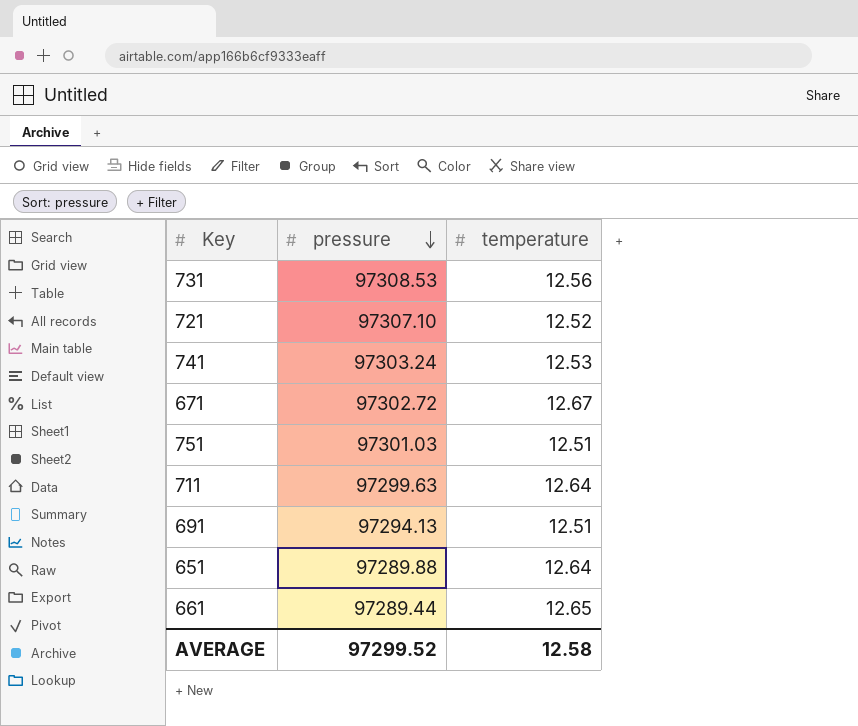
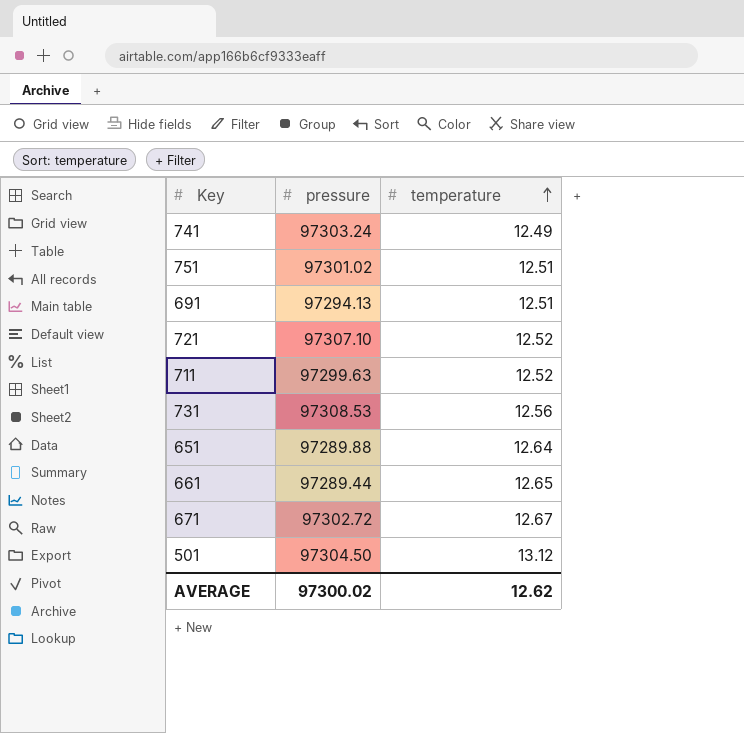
row order: pressure descending -> temperature ascending
741 | temperature: 12.53 -> 12.49
751 | pressure: 97301.03 -> 97301.02
711 | temperature: 12.64 -> 12.52
row 501: none -> 97304.50 | 13.12
AVERAGE | pressure: 97299.52 -> 97300.02
AVERAGE | temperature: 12.58 -> 12.62

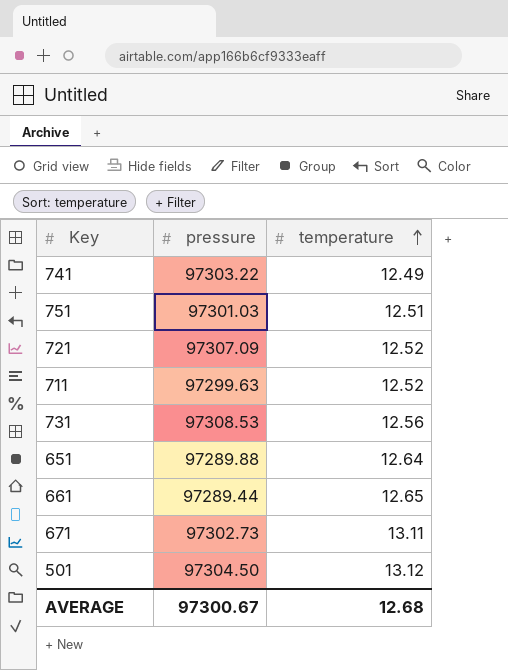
row 691: 97294.13 | 12.51 -> none
741 | pressure: 97303.24 -> 97303.22
751 | pressure: 97301.02 -> 97301.03
721 | pressure: 97307.10 -> 97307.09
671 | pressure: 97302.72 -> 97302.73
671 | temperature: 12.67 -> 13.11
AVERAGE | pressure: 97300.02 -> 97300.67
AVERAGE | temperature: 12.62 -> 12.68

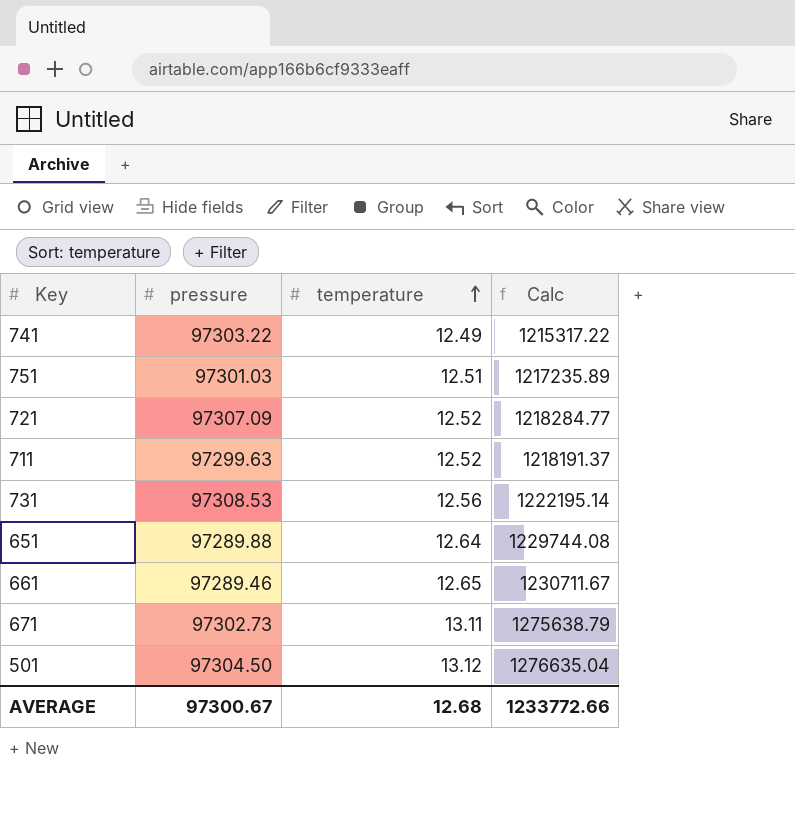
column Calc | formula: none -> [pressure] * [temperature]
661 | pressure: 97289.44 -> 97289.46

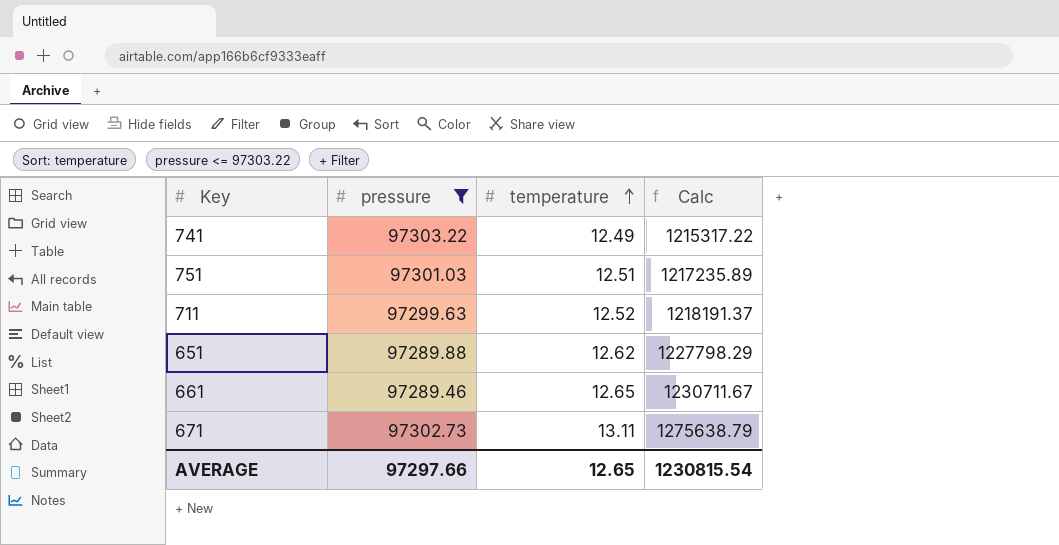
filter: none -> pressure <= 97303.22
651 | temperature: 12.64 -> 12.62
651 | Calc: 1229744.08 -> 1227798.29
AVERAGE | pressure: 97300.67 -> 97297.66
AVERAGE | temperature: 12.68 -> 12.65
AVERAGE | Calc: 1233772.66 -> 1230815.54

